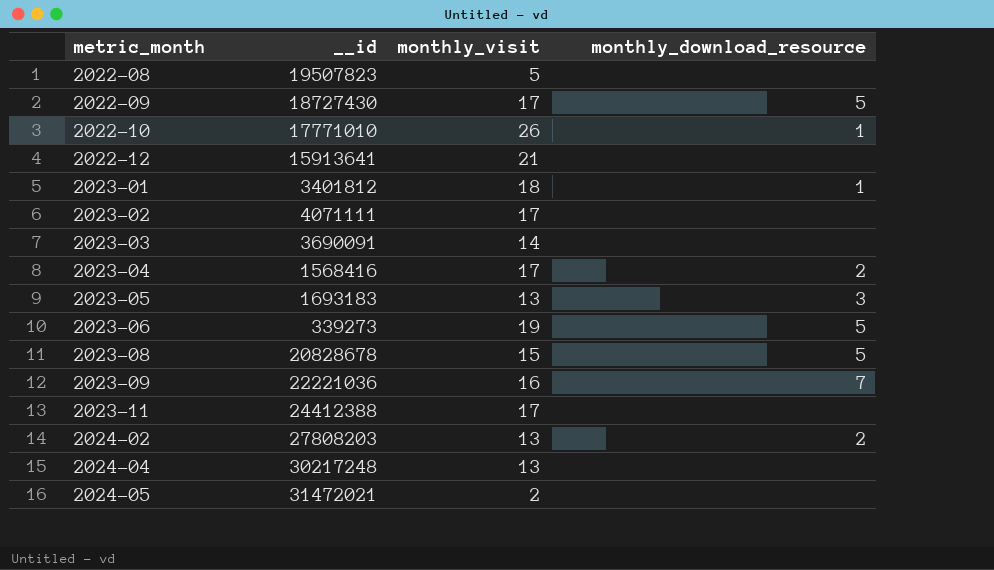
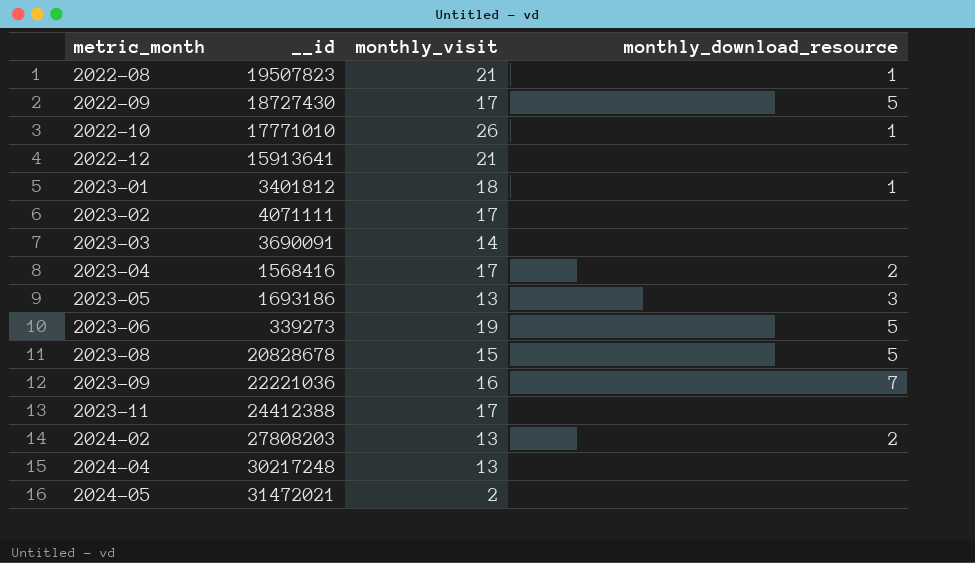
2022-08 | monthly_visit: 5 -> 21
2022-08 | monthly_download_resource: none -> 1
2023-05 | __id: 1693183 -> 1693186

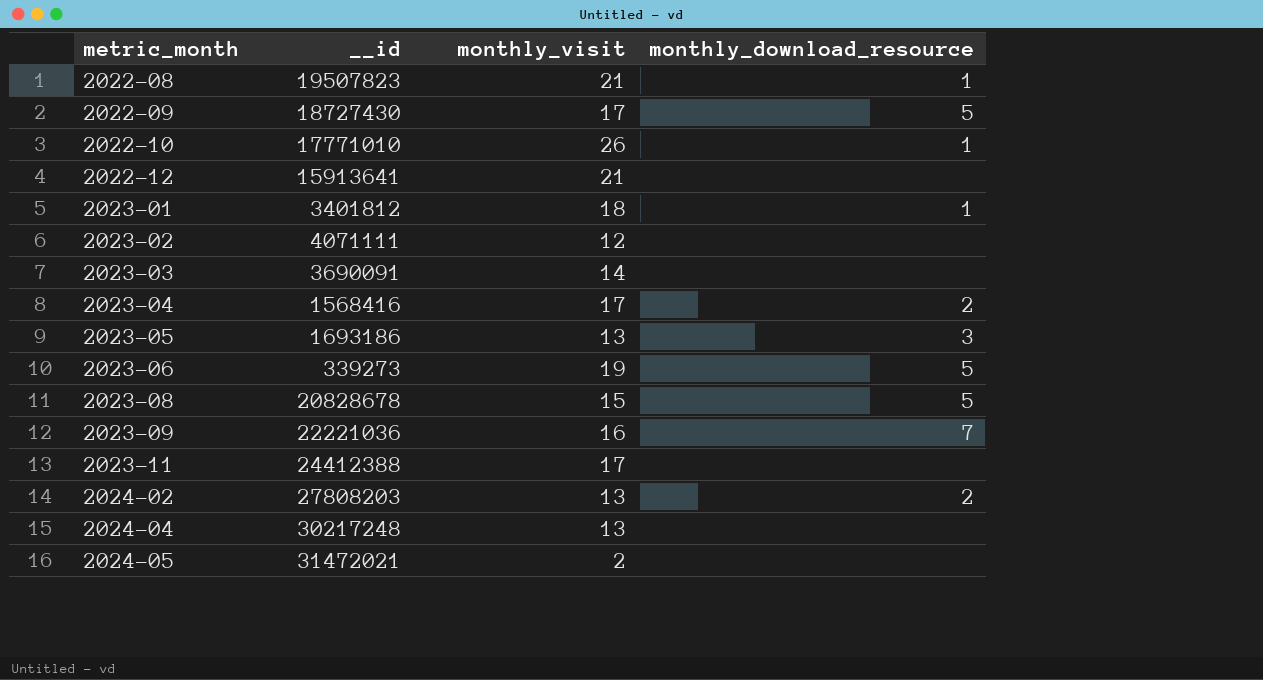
2023-02 | monthly_visit: 17 -> 12

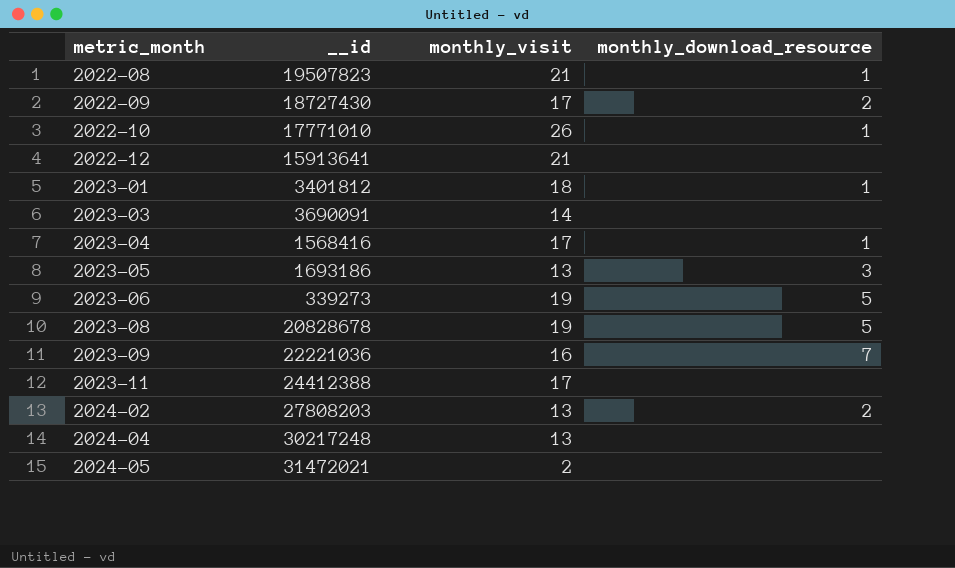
row 2023-02: 4071111 | 12 | none -> none
2022-09 | monthly_download_resource: 5 -> 2
2023-04 | monthly_download_resource: 2 -> 1
2023-08 | monthly_visit: 15 -> 19

